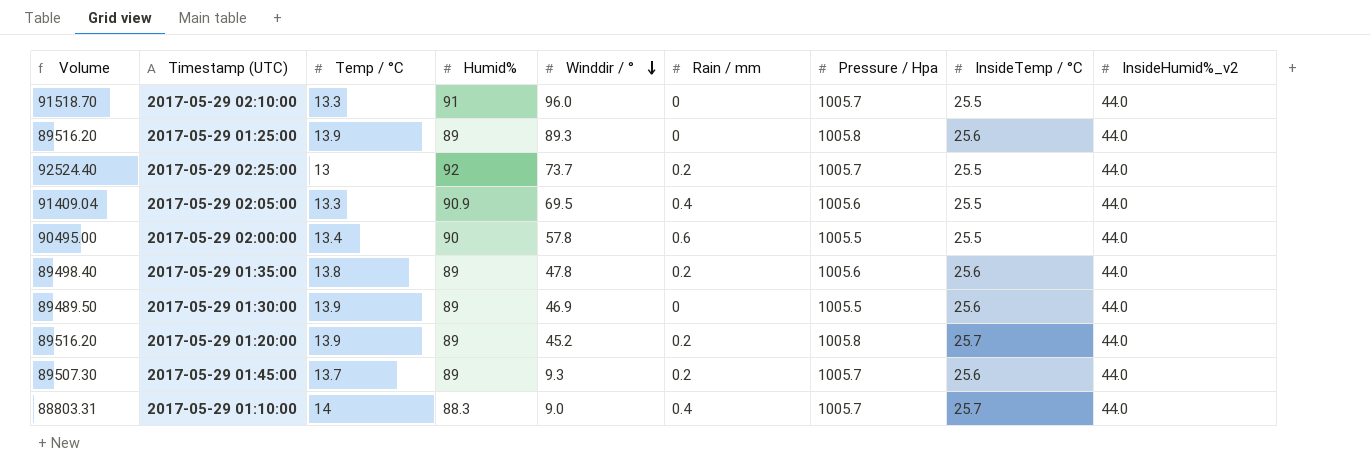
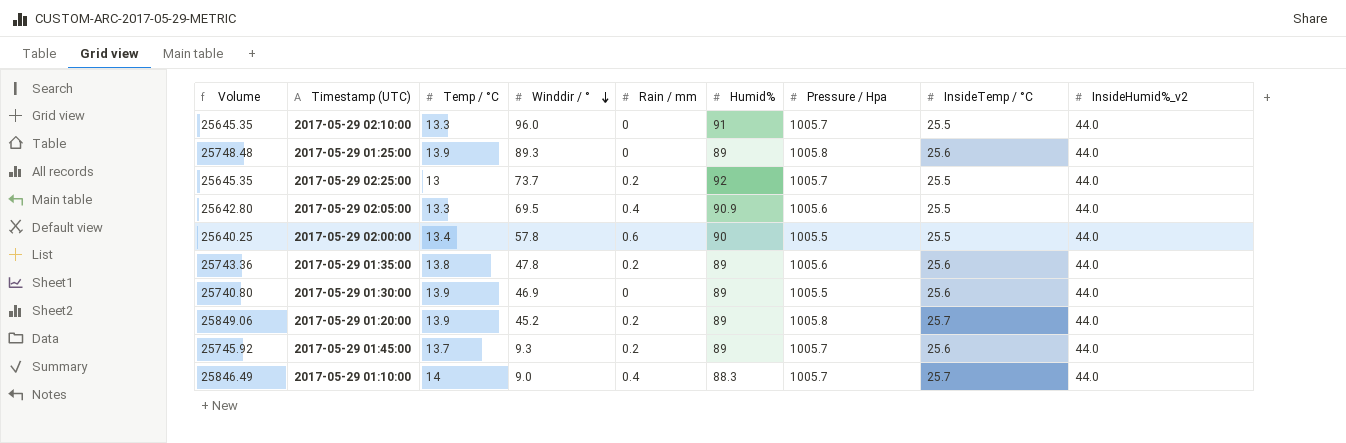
column Volume | formula: [Humid%] * [Pressure / Hpa] -> [Pressure / Hpa] * [InsideTemp / °C]
column Humid% | position: 4 -> 6

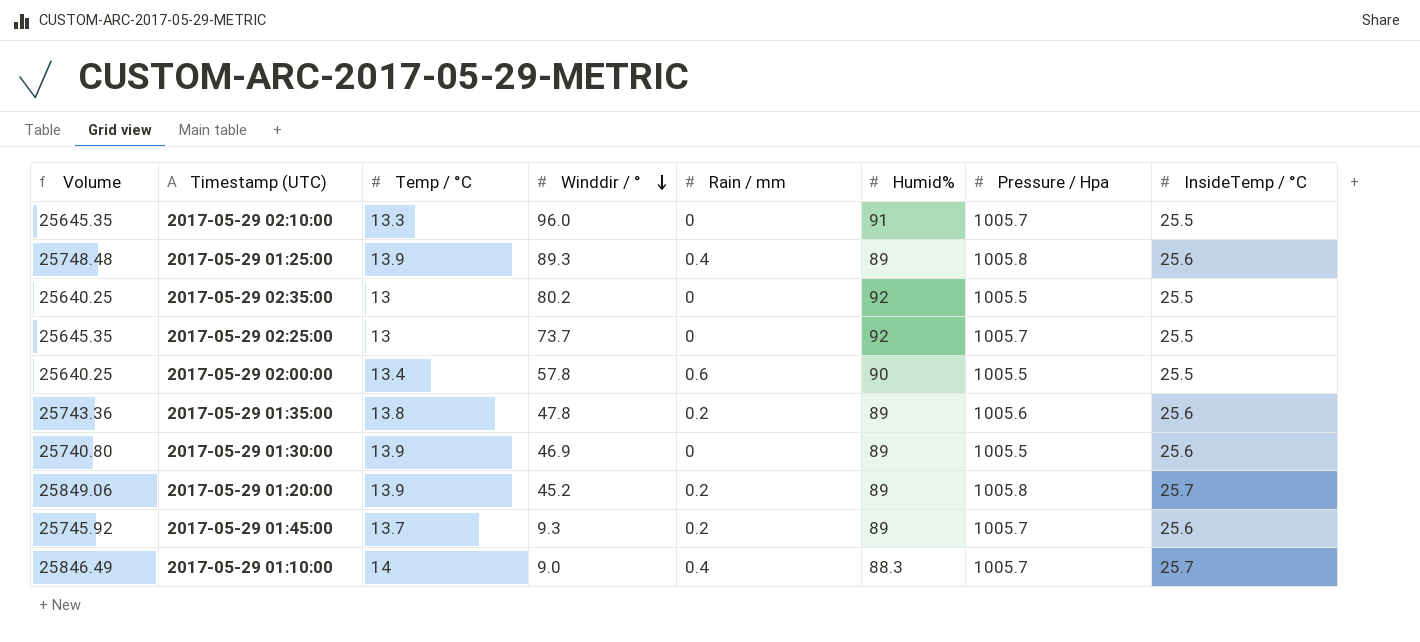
column InsideHumid%_v2 | position: 9 -> none
row 2017-05-29 02:05:00: 25642.80 | 13.3 | 69.5 | 0.4 | 90.9 | 1005.6 | 25.5 | 44.0 -> none
2017-05-29 01:25:00 | Rain / mm: 0 -> 0.4
row 2017-05-29 02:35:00: none -> 25640.25 | 13 | 80.2 | 0 | 92 | 1005.5 | 25.5
2017-05-29 02:25:00 | Rain / mm: 0.2 -> 0

